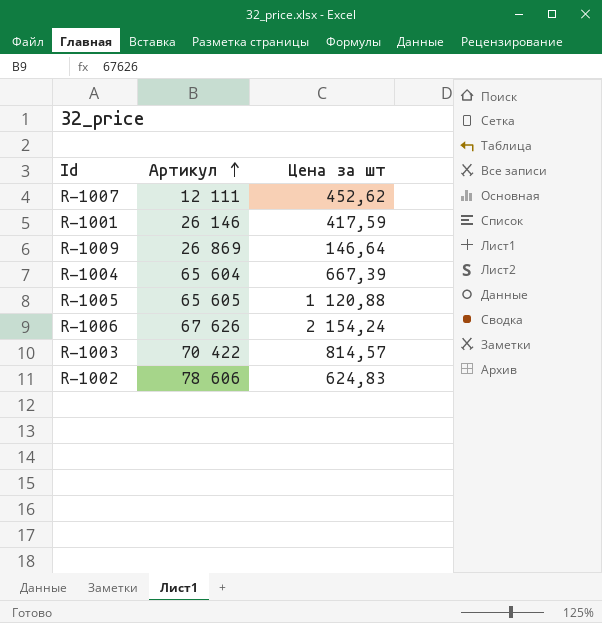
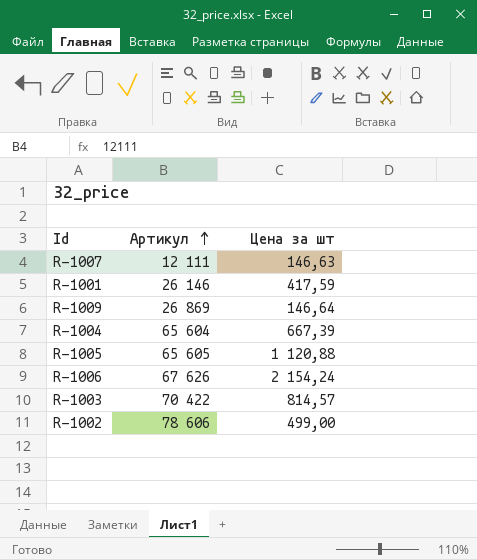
R-1007 | Цена за шт: 452,62 -> 146,63
R-1002 | Цена за шт: 624,83 -> 499,00

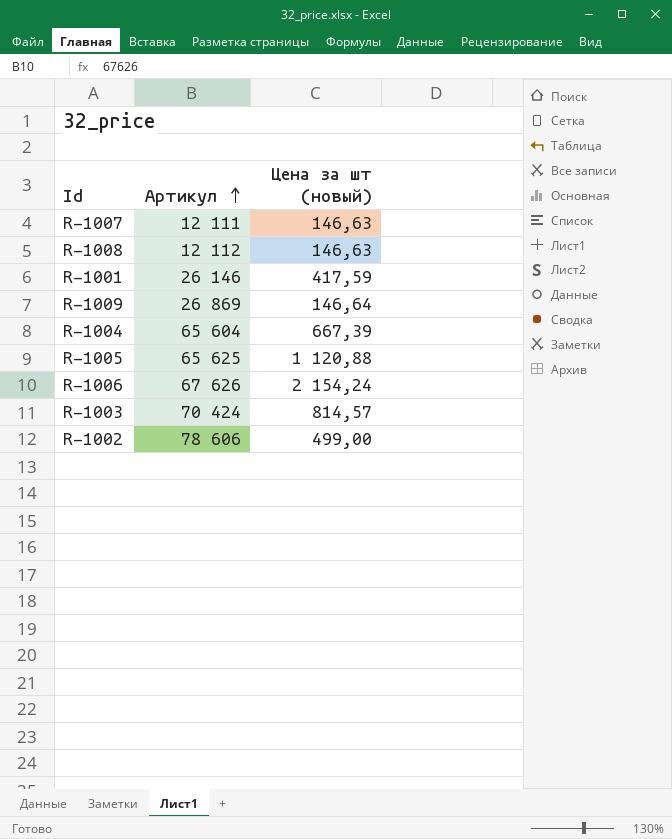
column name: Цена за шт -> Цена за шт (новый)
row R-1008: none -> 12 112 | 146,63
R-1005 | Артикул: 65 605 -> 65 625
R-1003 | Артикул: 70 422 -> 70 424

